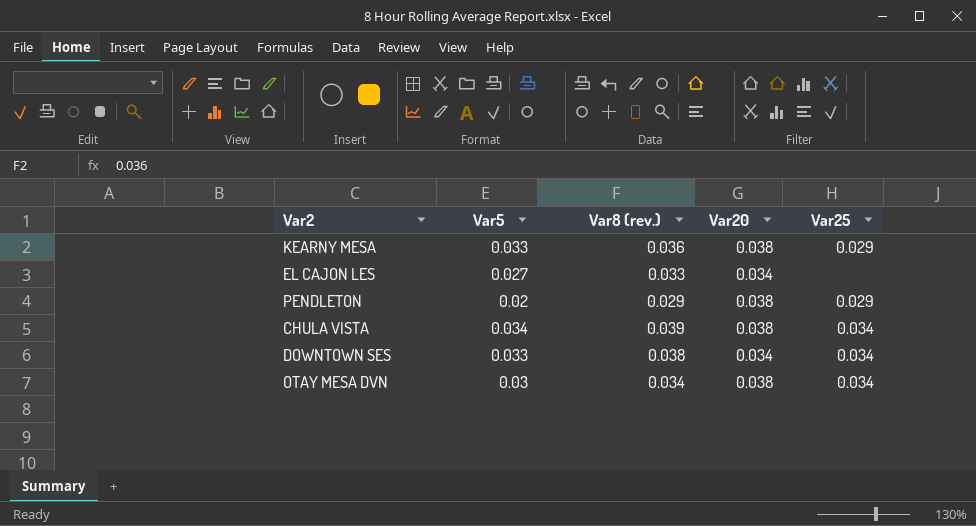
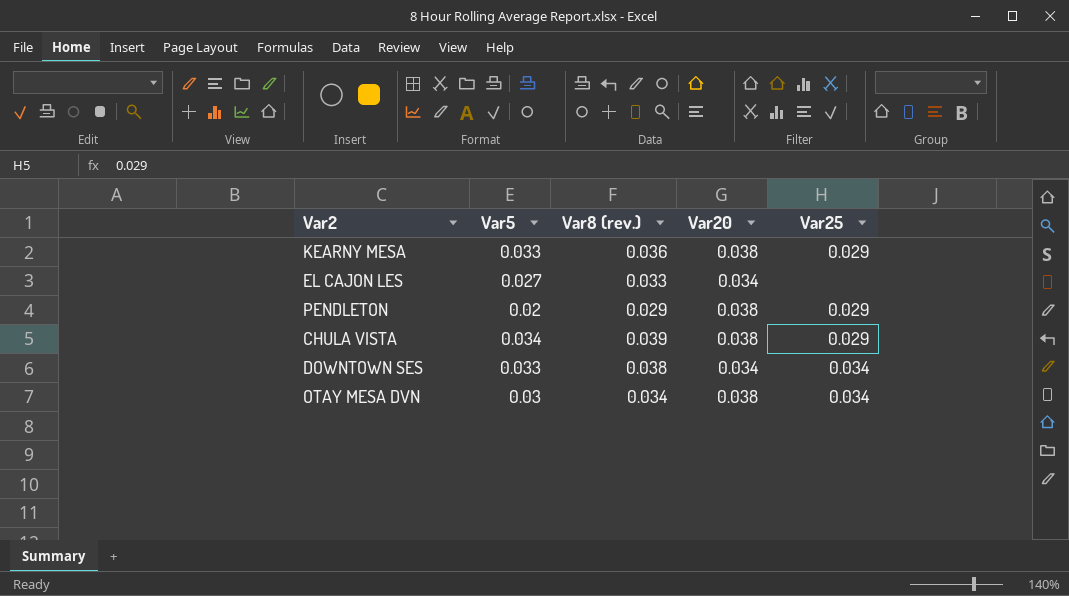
CHULA VISTA | Var25: 0.034 -> 0.029

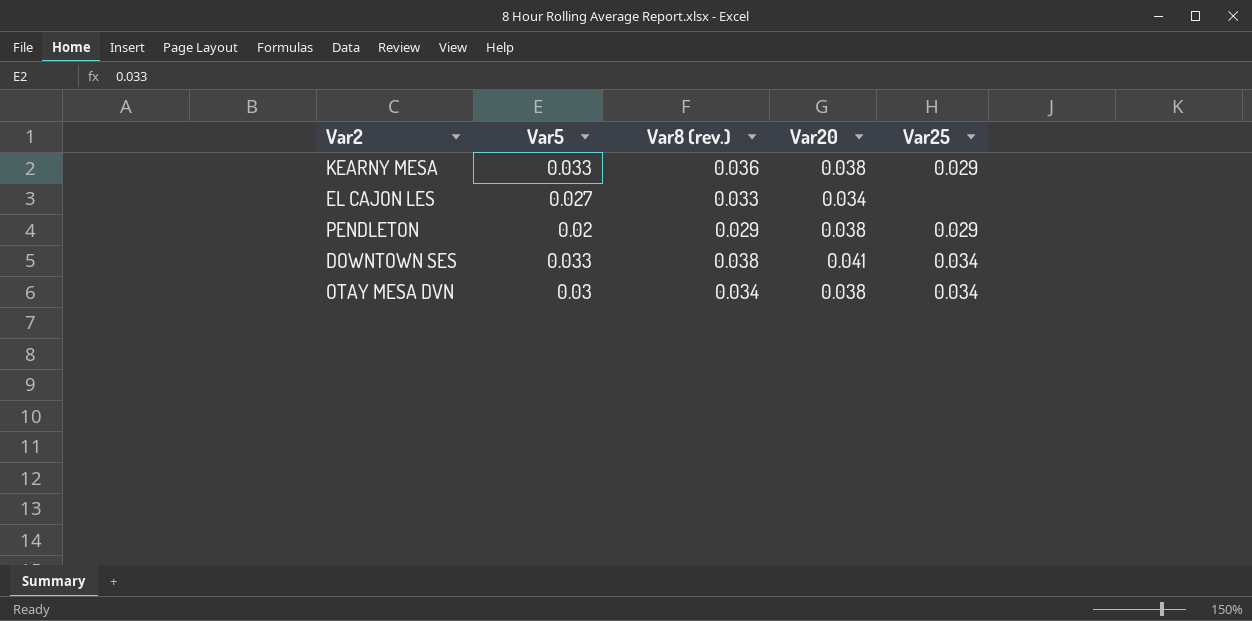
row CHULA VISTA: 0.034 | 0.039 | 0.038 | 0.029 -> none
DOWNTOWN SES | Var20: 0.034 -> 0.041

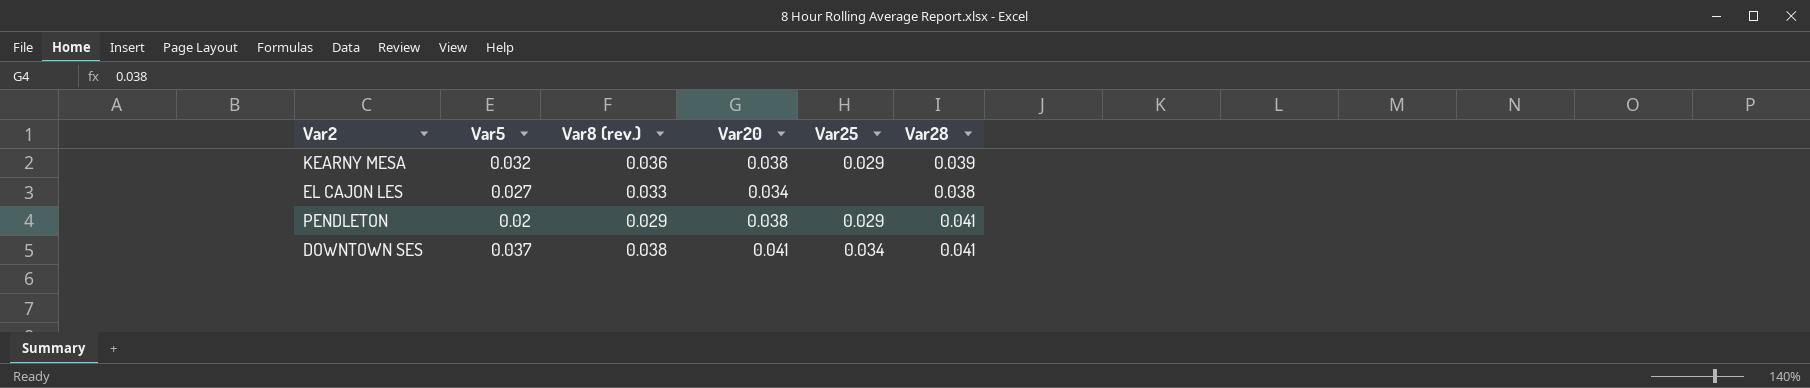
column Var28 | position: none -> 6
row OTAY MESA DVN: 0.03 | 0.034 | 0.038 | 0.034 -> none
KEARNY MESA | Var5: 0.033 -> 0.032
DOWNTOWN SES | Var5: 0.033 -> 0.037

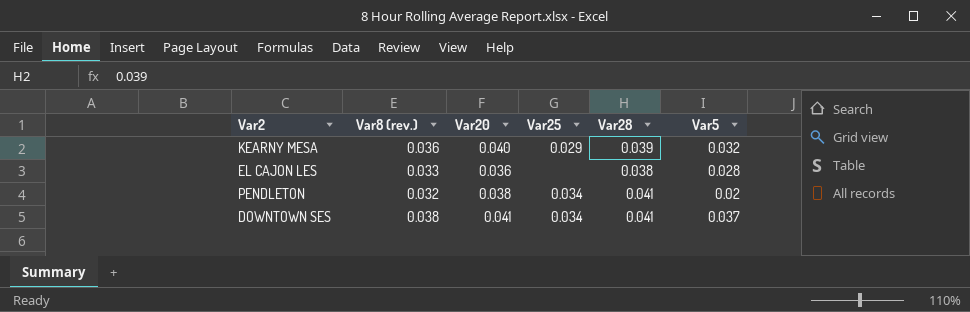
column Var5 | position: 2 -> 6
KEARNY MESA | Var20: 0.038 -> 0.040
EL CAJON LES | Var20: 0.034 -> 0.036
EL CAJON LES | Var5: 0.027 -> 0.028
PENDLETON | Var8 (rev.): 0.029 -> 0.032
PENDLETON | Var25: 0.029 -> 0.034

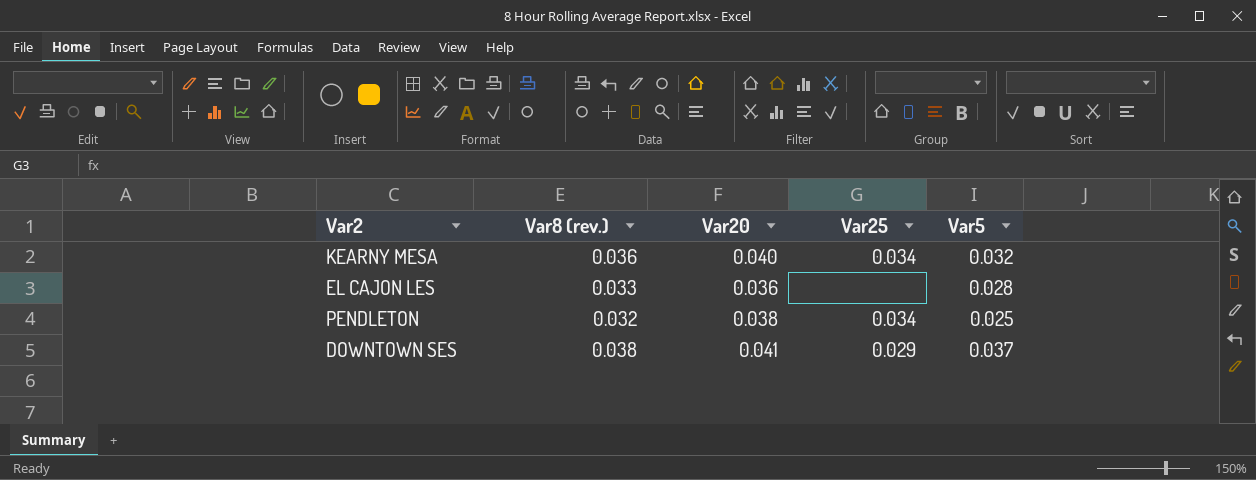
column Var28 | position: 5 -> none
KEARNY MESA | Var25: 0.029 -> 0.034
PENDLETON | Var5: 0.02 -> 0.025
DOWNTOWN SES | Var25: 0.034 -> 0.029

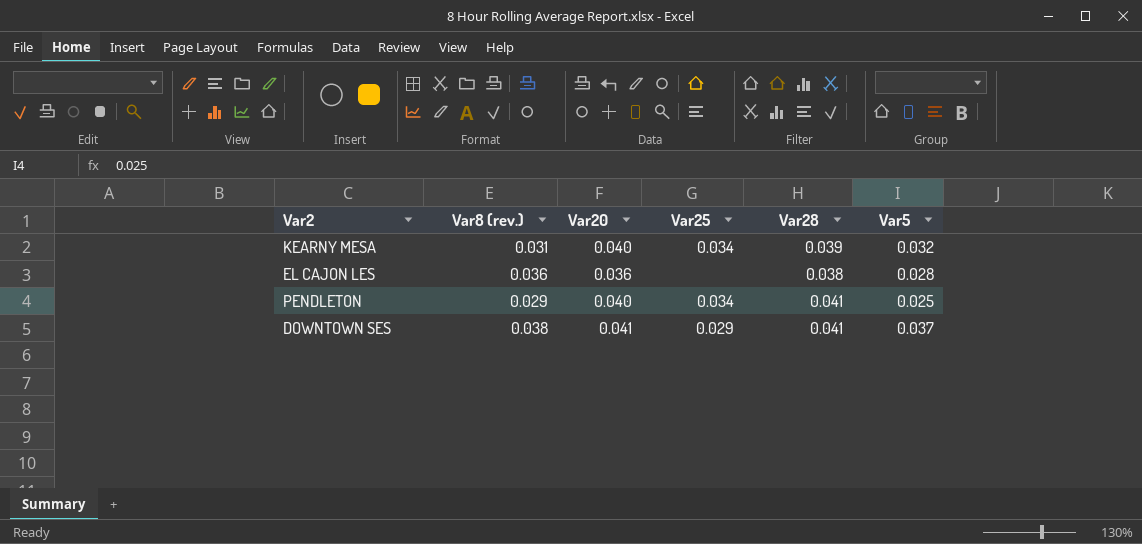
column Var28 | position: none -> 5
KEARNY MESA | Var8 (rev.): 0.036 -> 0.031
EL CAJON LES | Var8 (rev.): 0.033 -> 0.036
PENDLETON | Var8 (rev.): 0.032 -> 0.029
PENDLETON | Var20: 0.038 -> 0.040

